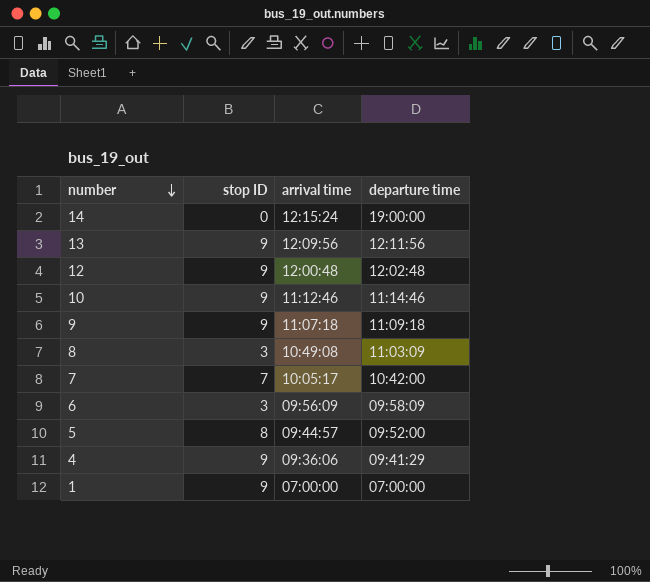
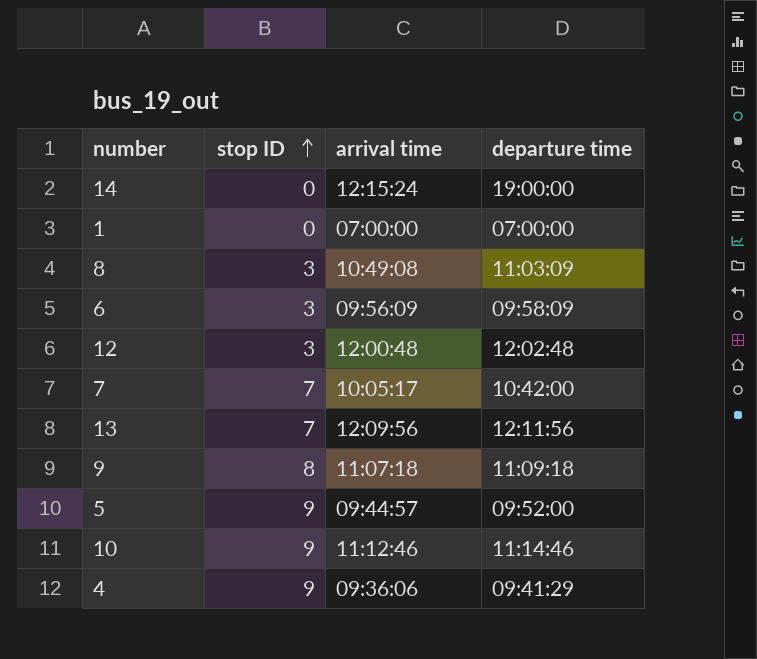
row order: number descending -> stop ID ascending
1 | stop ID: 9 -> 0
12 | stop ID: 9 -> 3
13 | stop ID: 9 -> 7
9 | stop ID: 9 -> 8
5 | stop ID: 8 -> 9

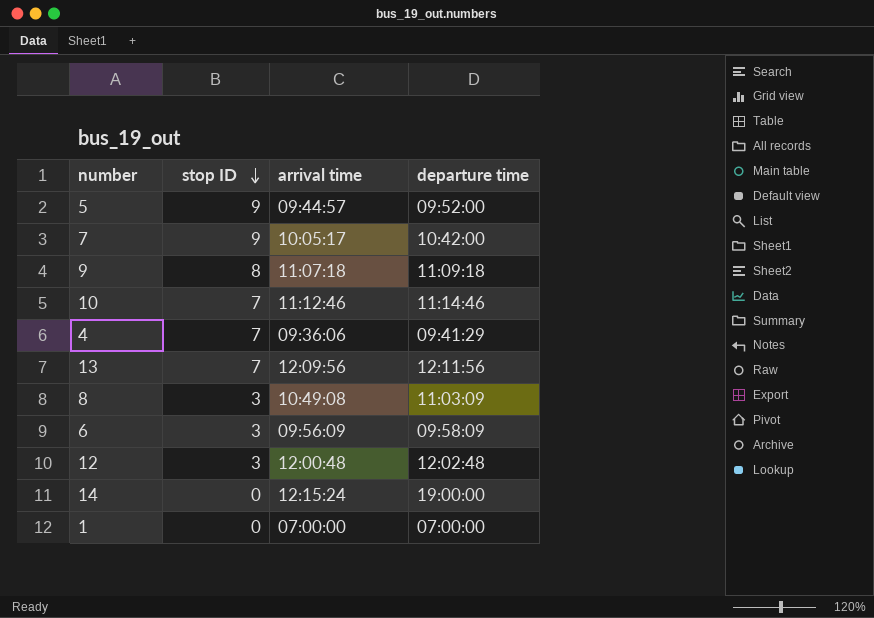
row order: stop ID ascending -> stop ID descending
7 | stop ID: 7 -> 9
10 | stop ID: 9 -> 7
4 | stop ID: 9 -> 7

